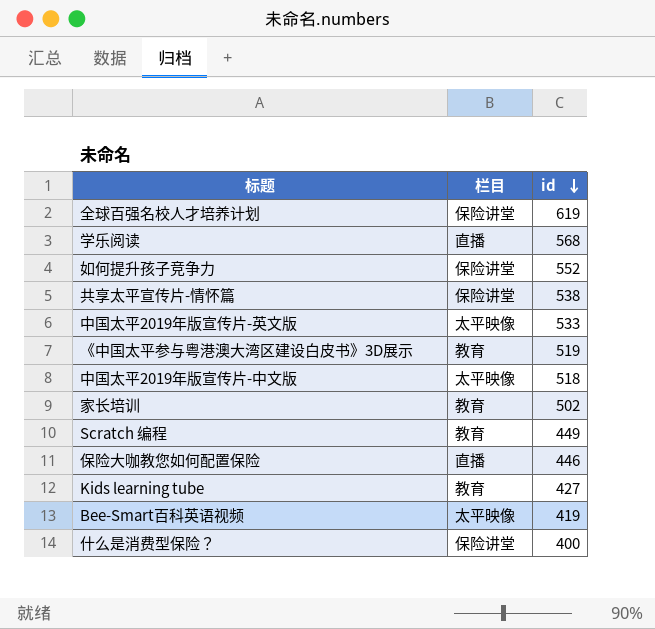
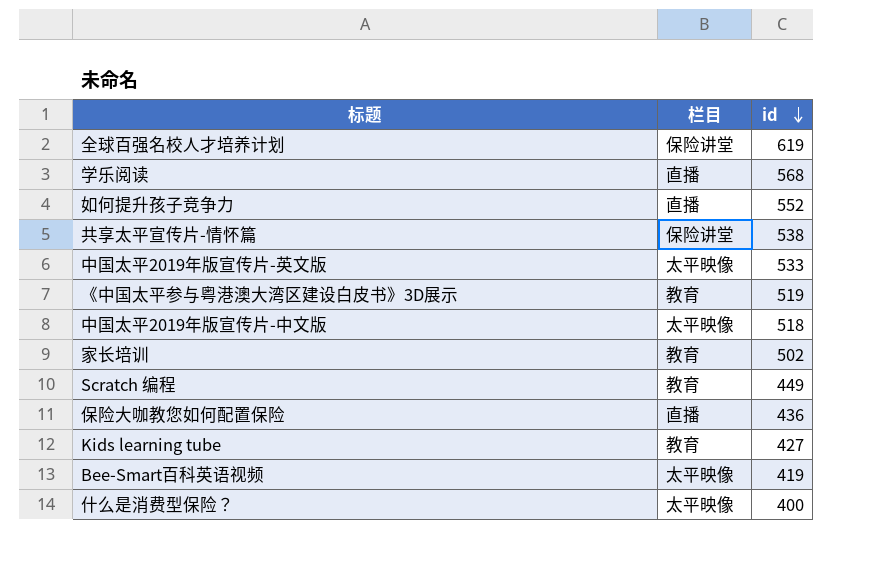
如何提升孩子竞争力 | 栏目: 保险讲堂 -> 直播
保险大咖教您如何配置保险 | id: 446 -> 436
什么是消费型保险？ | 栏目: 保险讲堂 -> 太平映像

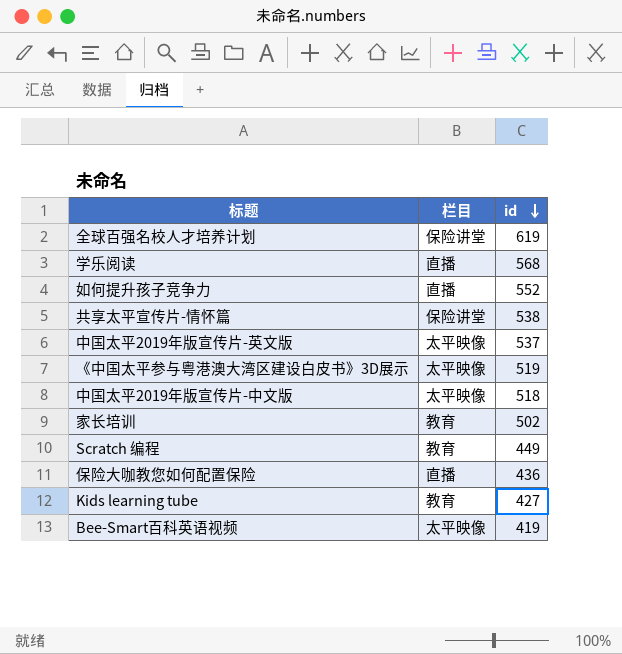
row 什么是消费型保险？: 太平映像 | 400 -> none
中国太平2019年版宣传片-英文版 | id: 533 -> 537
《中国太平参与粤港澳大湾区建设白皮书》3D展示 | 栏目: 教育 -> 太平映像

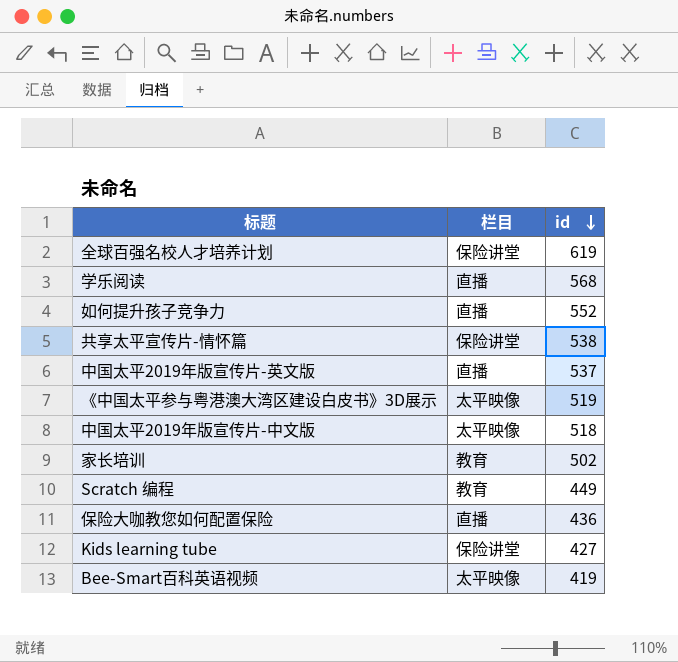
中国太平2019年版宣传片-英文版 | 栏目: 太平映像 -> 直播
Kids learning tube | 栏目: 教育 -> 保险讲堂

